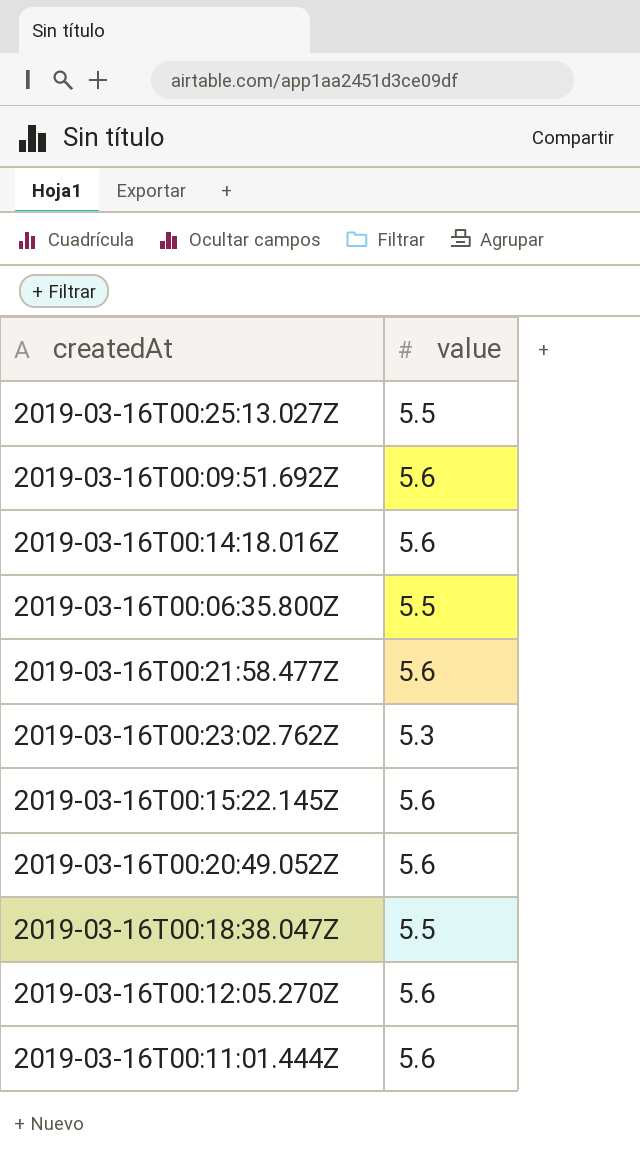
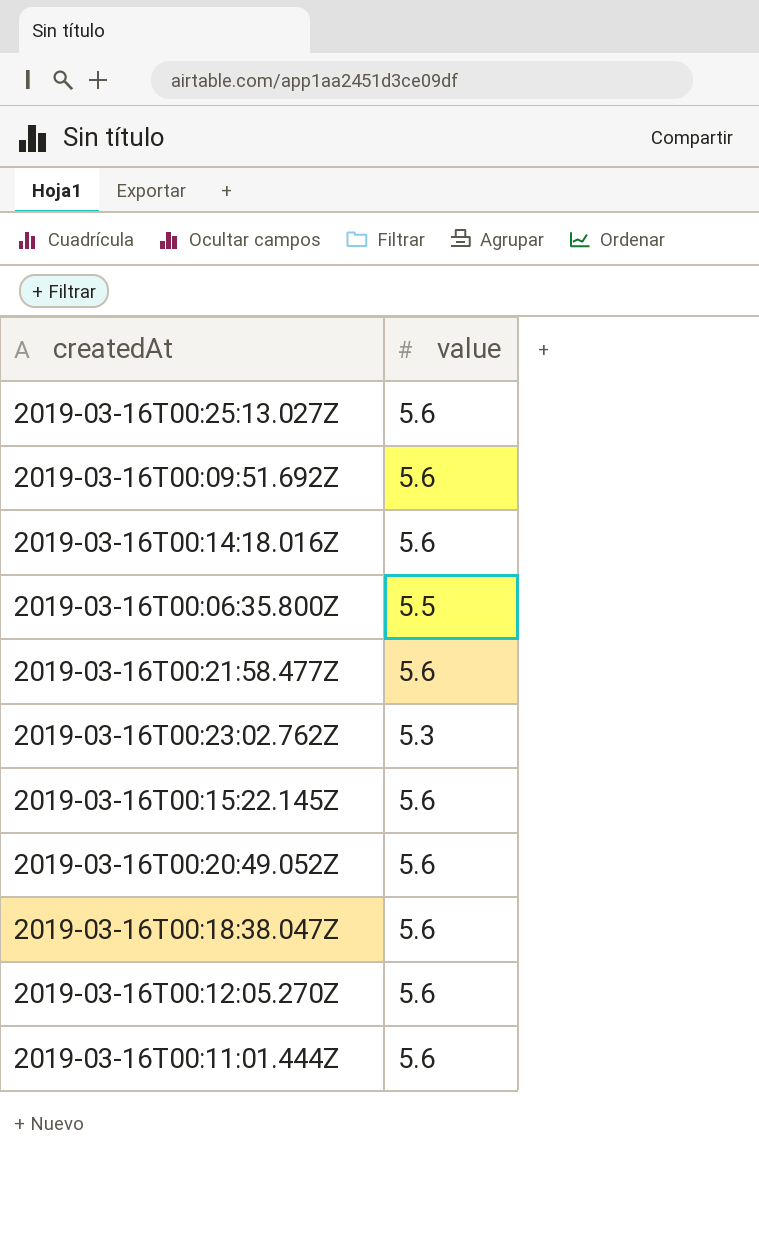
2019-03-16T00:25:13.027Z | value: 5.5 -> 5.6
2019-03-16T00:18:38.047Z | value: 5.5 -> 5.6

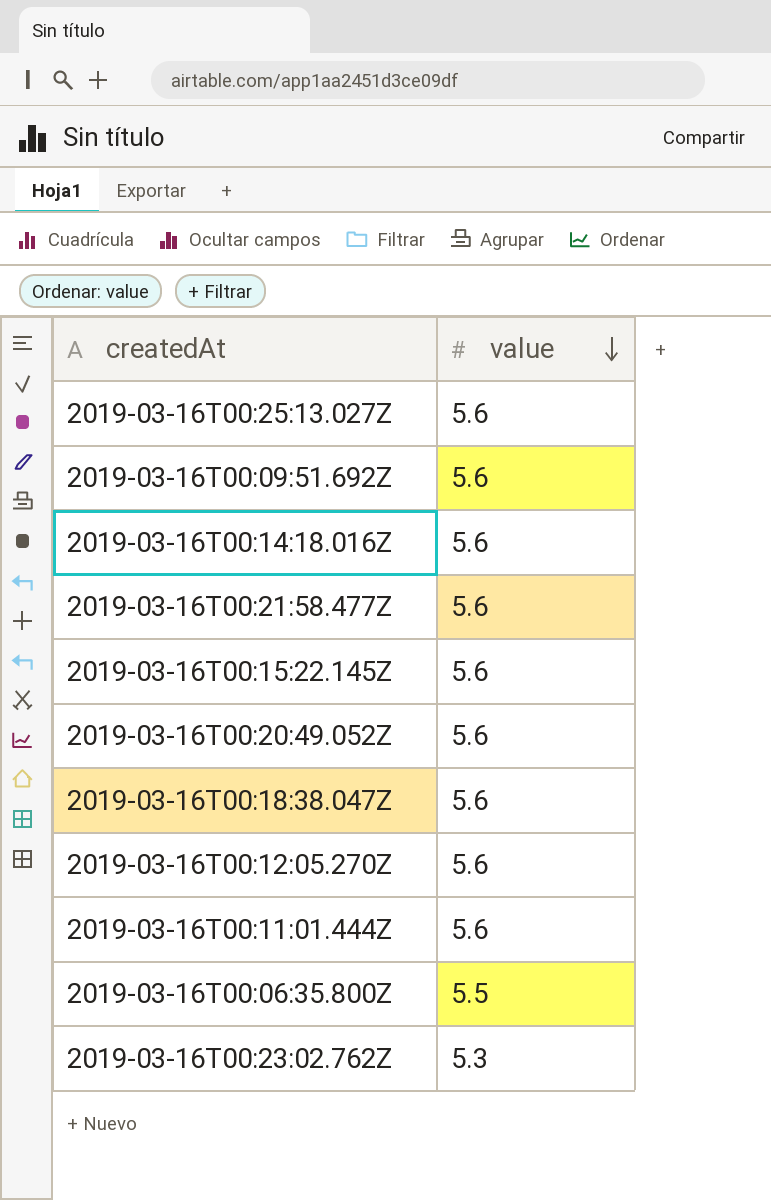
row order: none -> value descending

